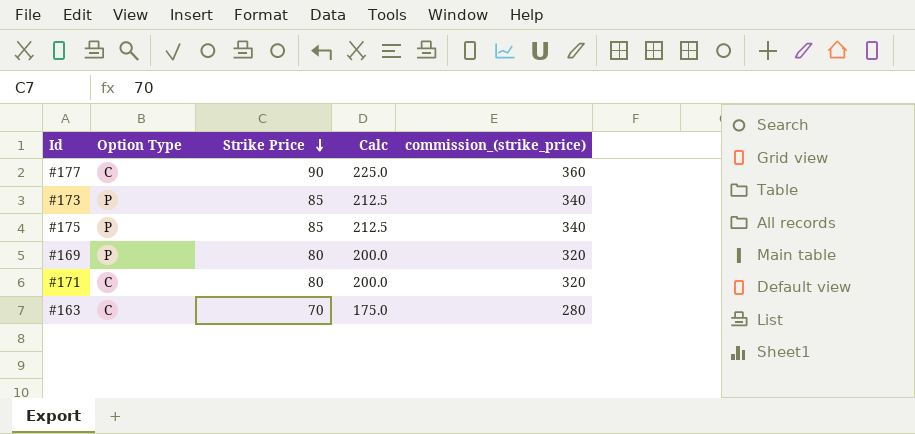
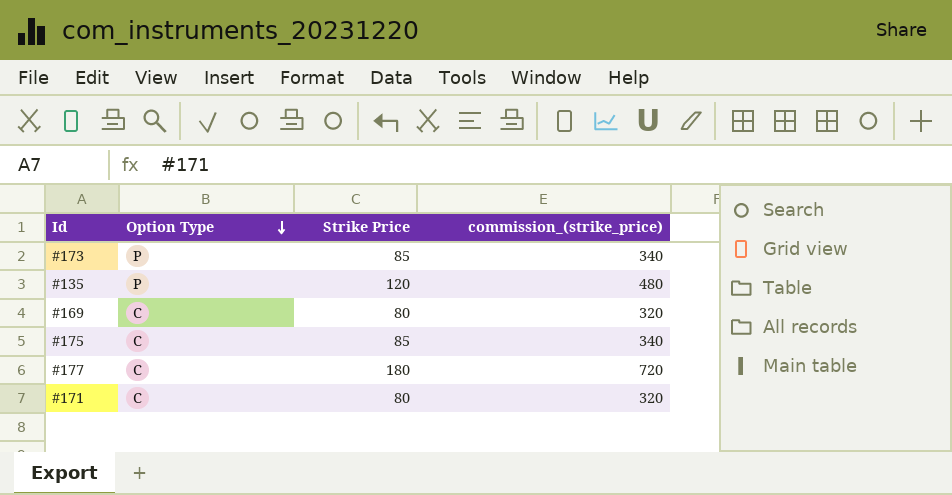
row order: Strike Price descending -> Option Type descending
column Calc | formula: [Strike Price] * 2.5 -> none
row #163: C | 70 | 175.0 | 280 -> none
row #135: none -> P | 120 | 480
#169 | Option Type: P -> C
#175 | Option Type: P -> C
#177 | Strike Price: 90 -> 180
#177 | commission_(strike_price): 360 -> 720

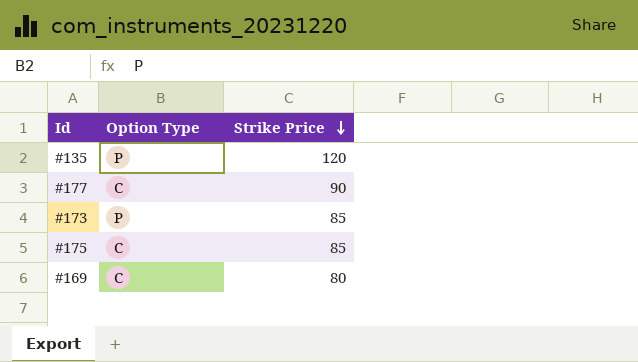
row order: Option Type descending -> Strike Price descending
column commission_(strike_price) | formula: [Strike Price] * 4 -> none
row #171: C | 80 | 320 -> none
#177 | Strike Price: 180 -> 90

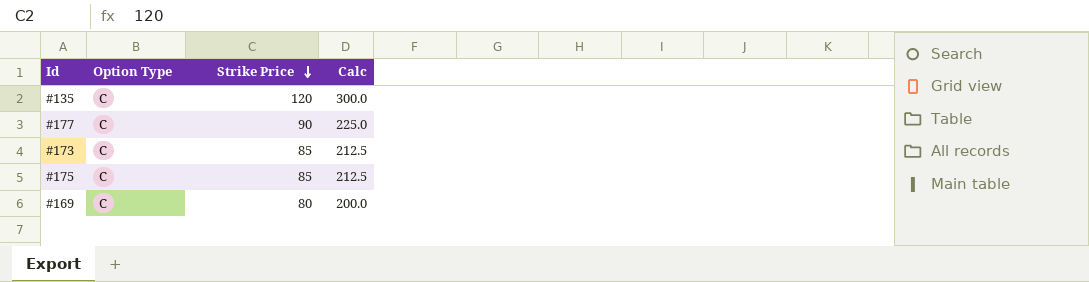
column Calc | formula: none -> [Strike Price] * 2.5
#135 | Option Type: P -> C
#173 | Option Type: P -> C

